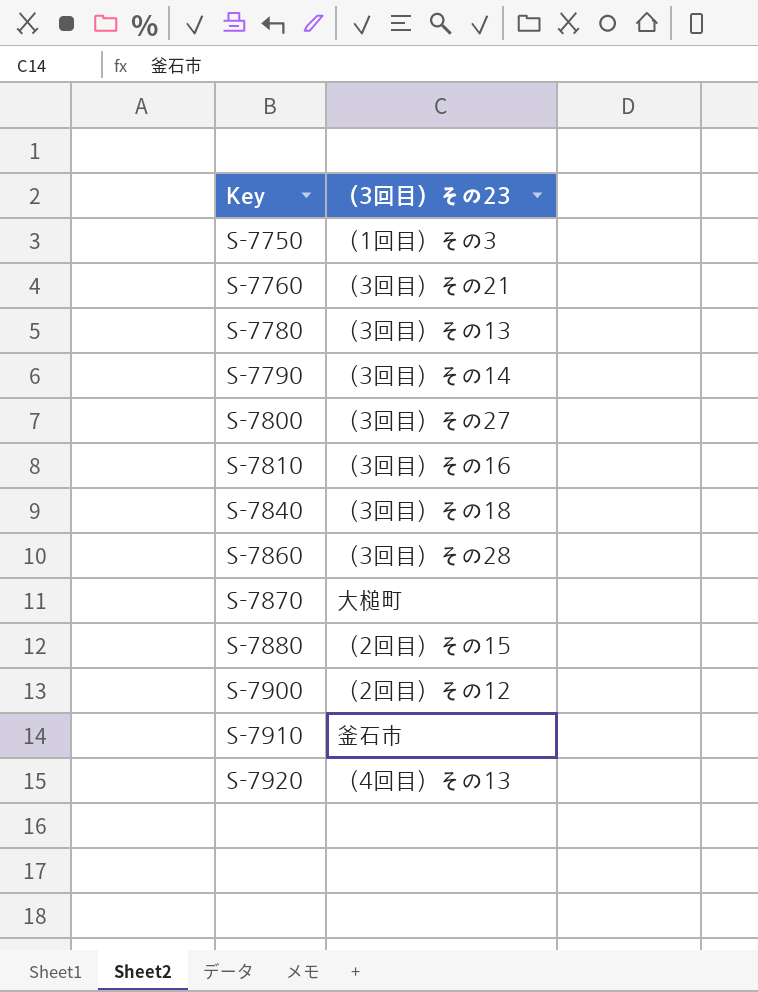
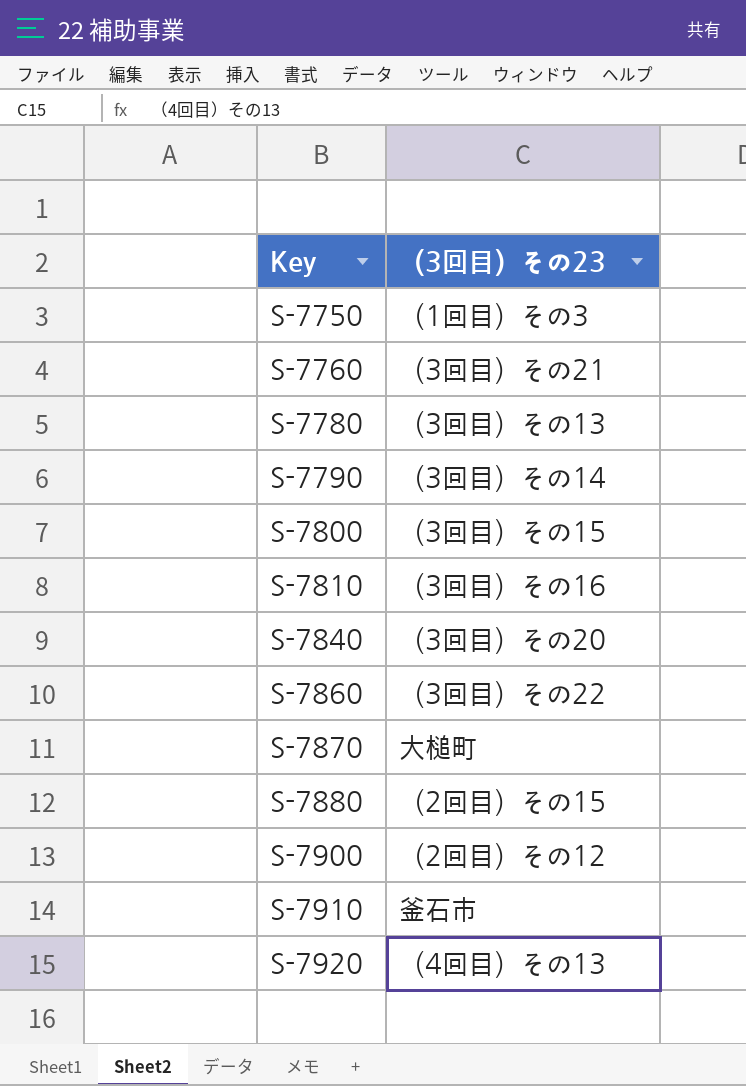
S-7800 | （3回目）その23: （3回目）その27 -> （3回目）その15
S-7840 | （3回目）その23: （3回目）その18 -> （3回目）その20
S-7860 | （3回目）その23: （3回目）その28 -> （3回目）その22

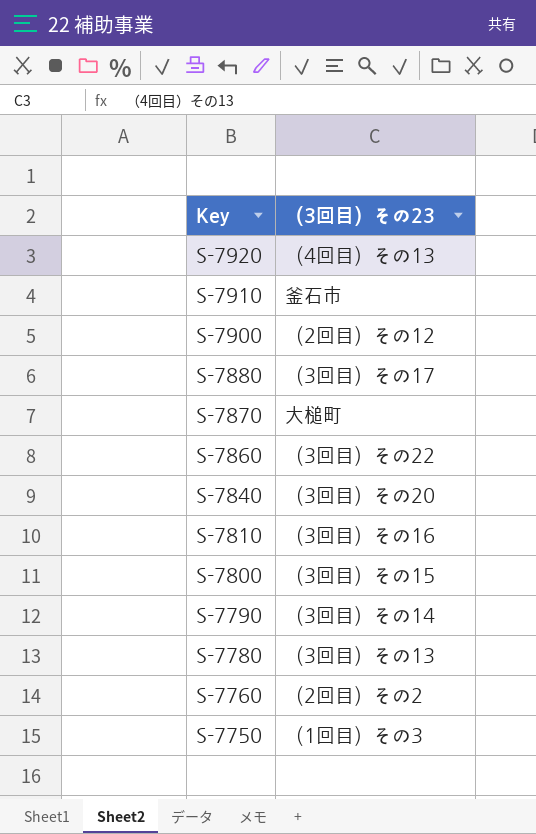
row order: Key ascending -> Key descending
S-7880 | （3回目）その23: （2回目）その15 -> （3回目）その17
S-7760 | （3回目）その23: （3回目）その21 -> （2回目）その2

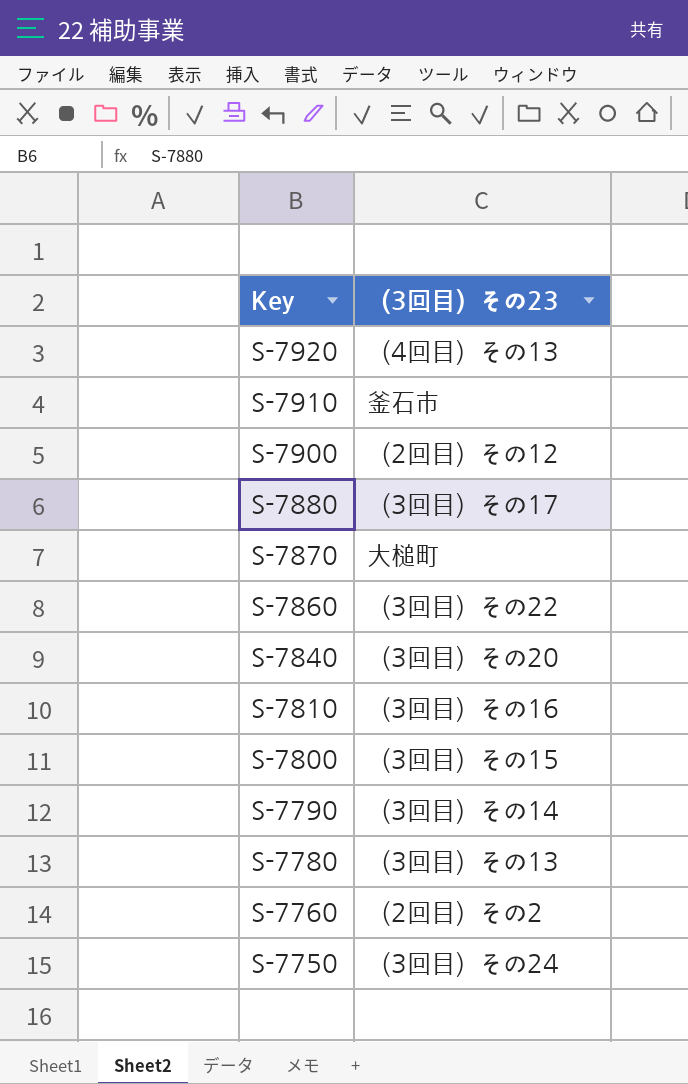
S-7750 | （3回目）その23: （1回目）その3 -> （3回目）その24

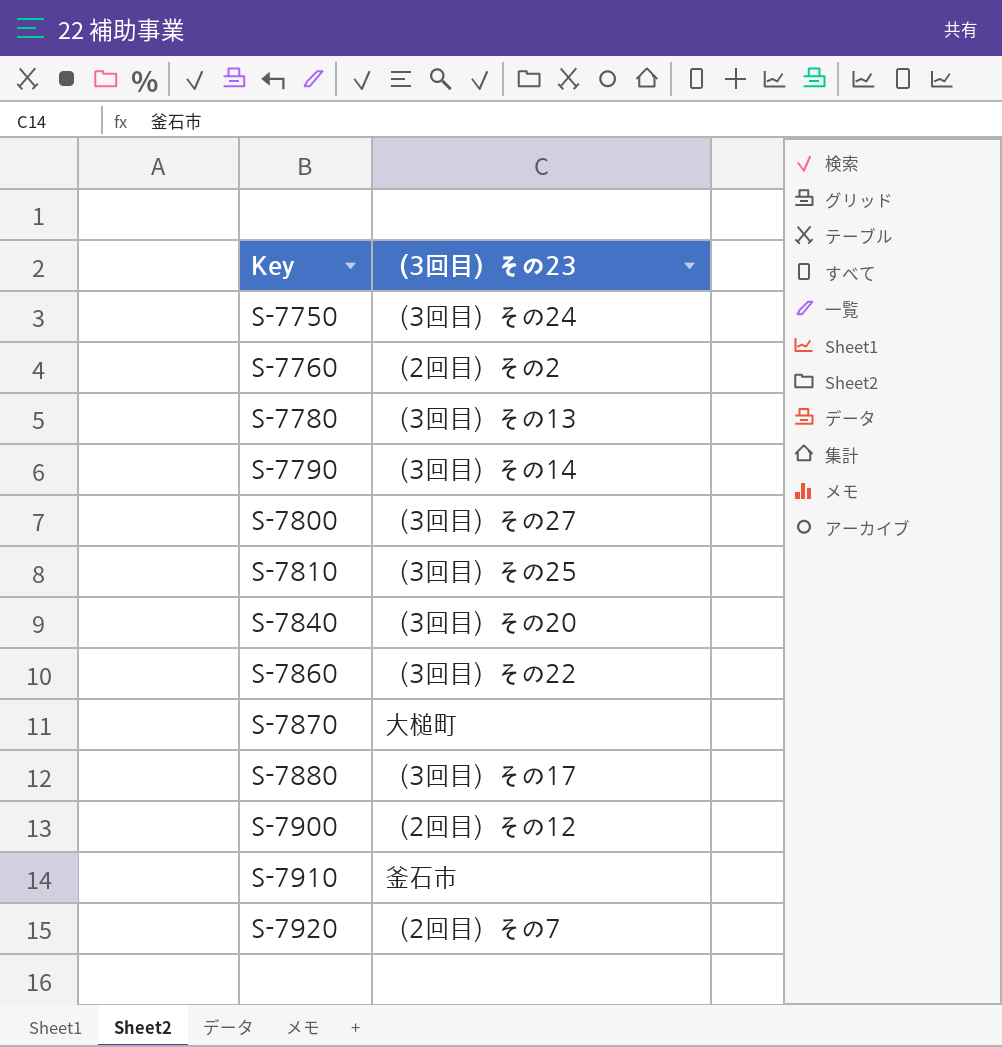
row order: Key descending -> Key ascending
S-7800 | （3回目）その23: （3回目）その15 -> （3回目）その27
S-7810 | （3回目）その23: （3回目）その16 -> （3回目）その25
S-7920 | （3回目）その23: （4回目）その13 -> （2回目）その7

